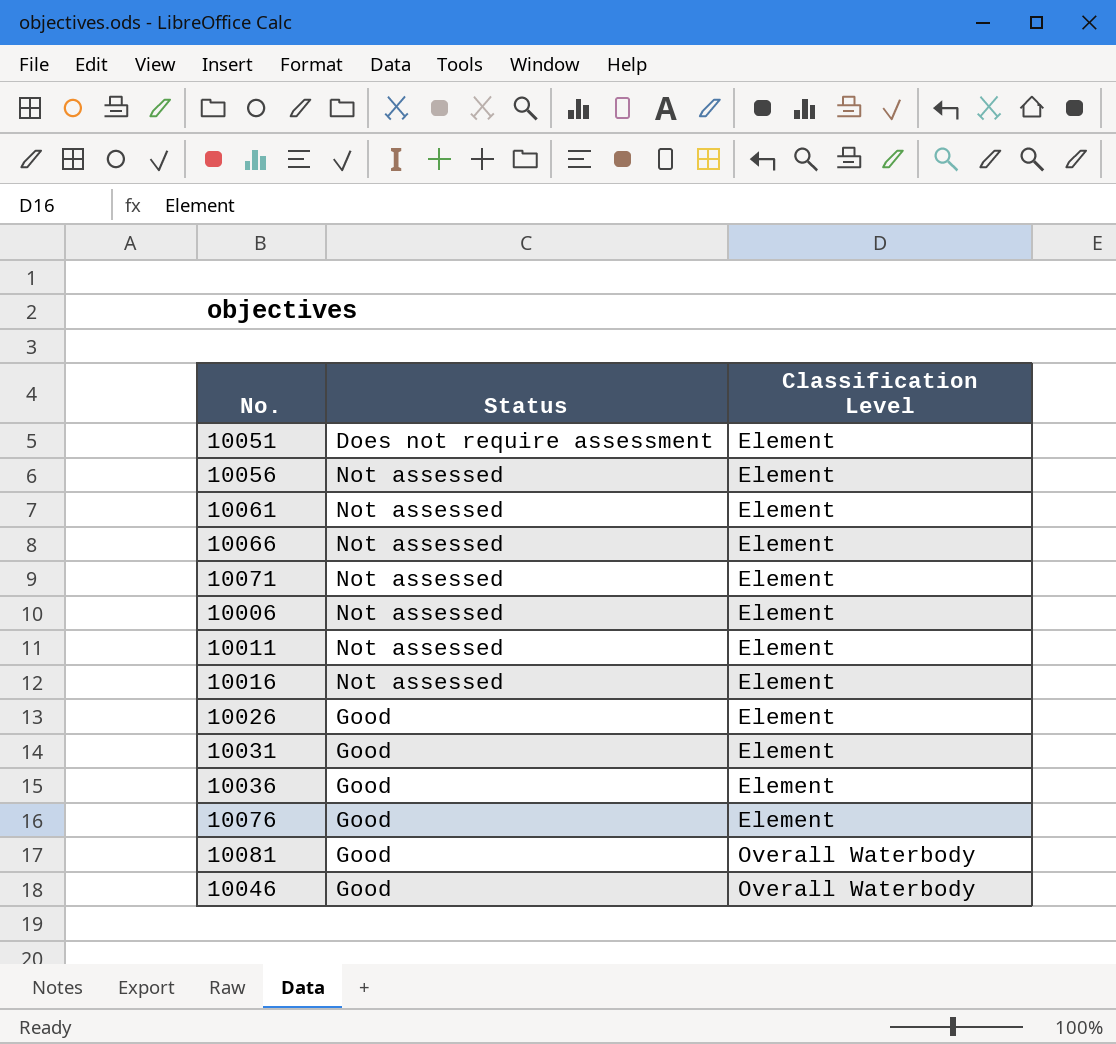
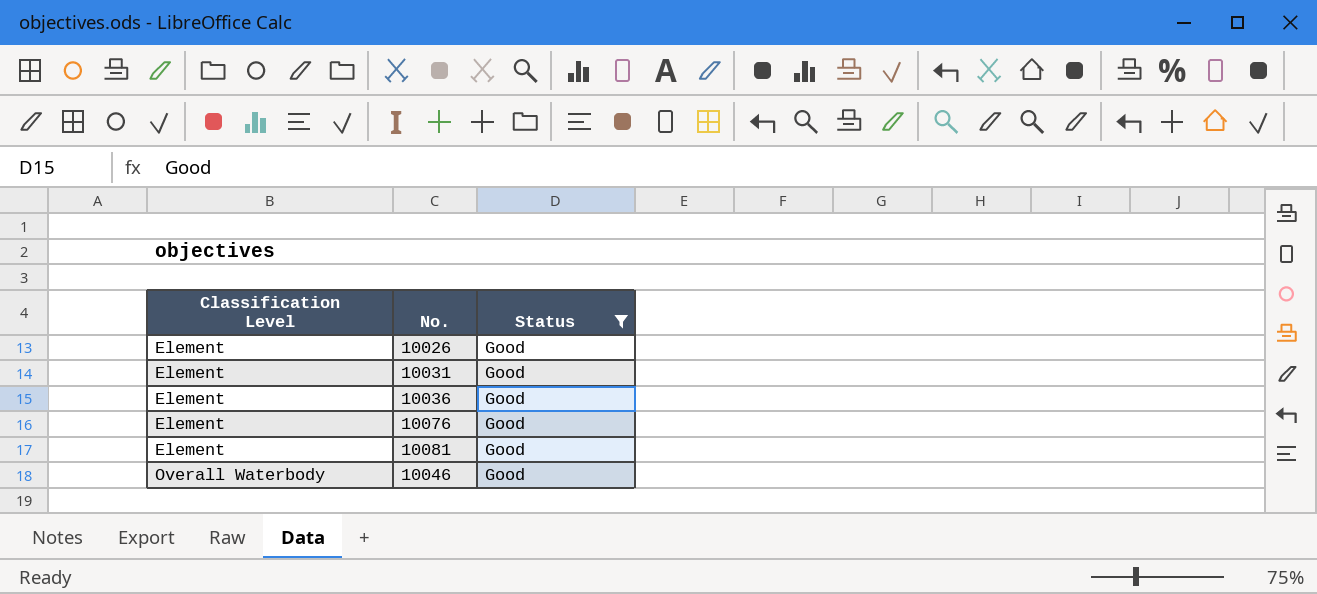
filter: none -> Status = Good
column Classification Level | position: 3 -> 1
10081 | Classification Level: Overall Waterbody -> Element

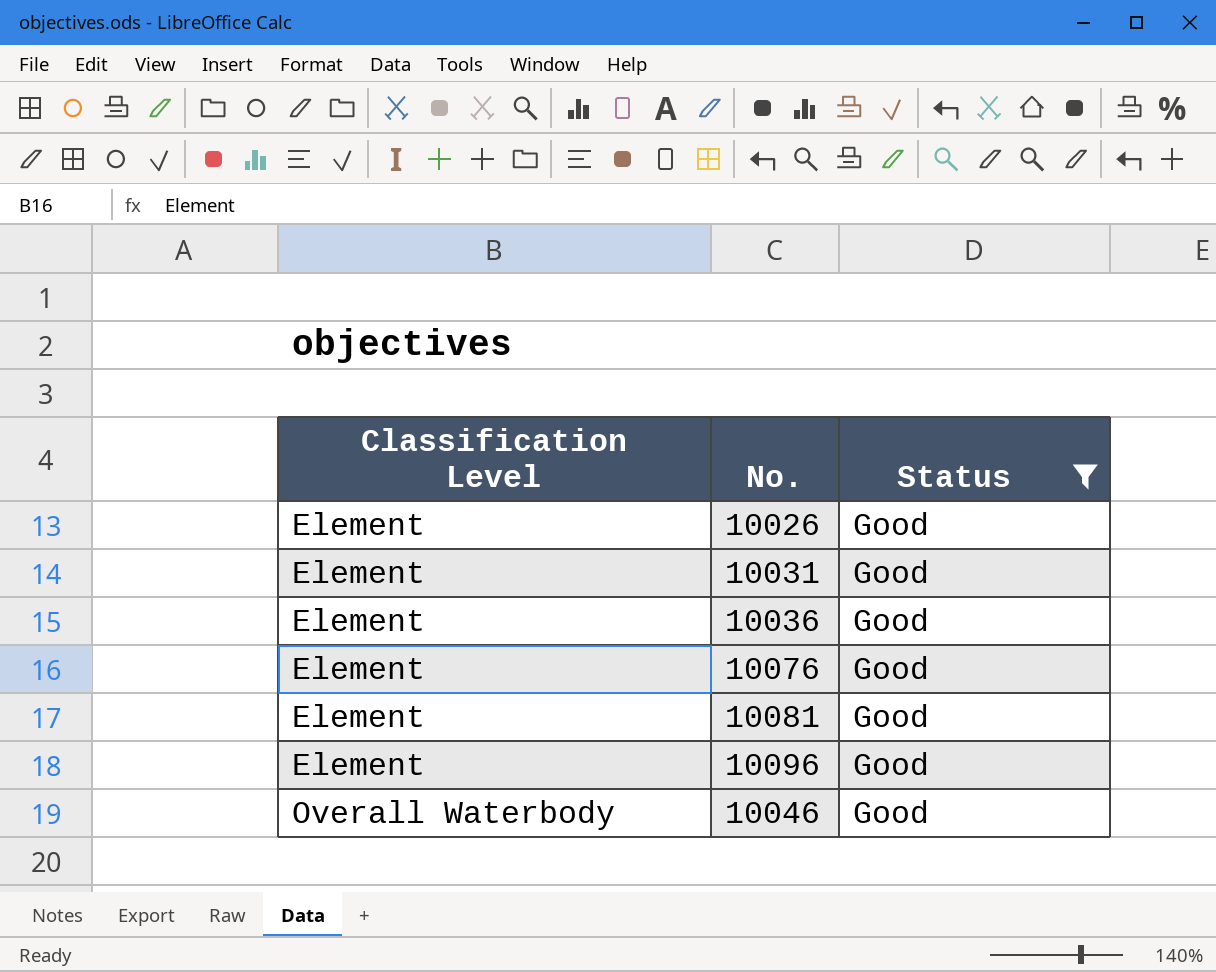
row 10096: none -> Element | Good

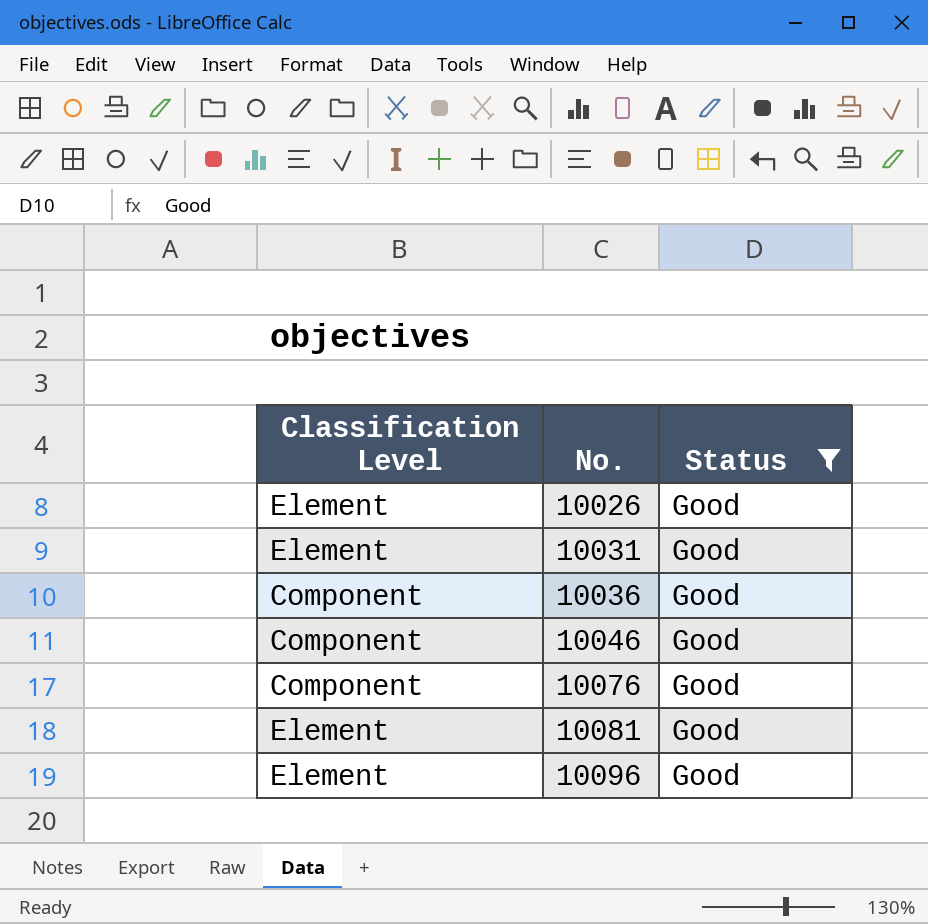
row order: Classification Level ascending -> No. ascending
10036 | Classification Level: Element -> Component
10046 | Classification Level: Overall Waterbody -> Component
10076 | Classification Level: Element -> Component

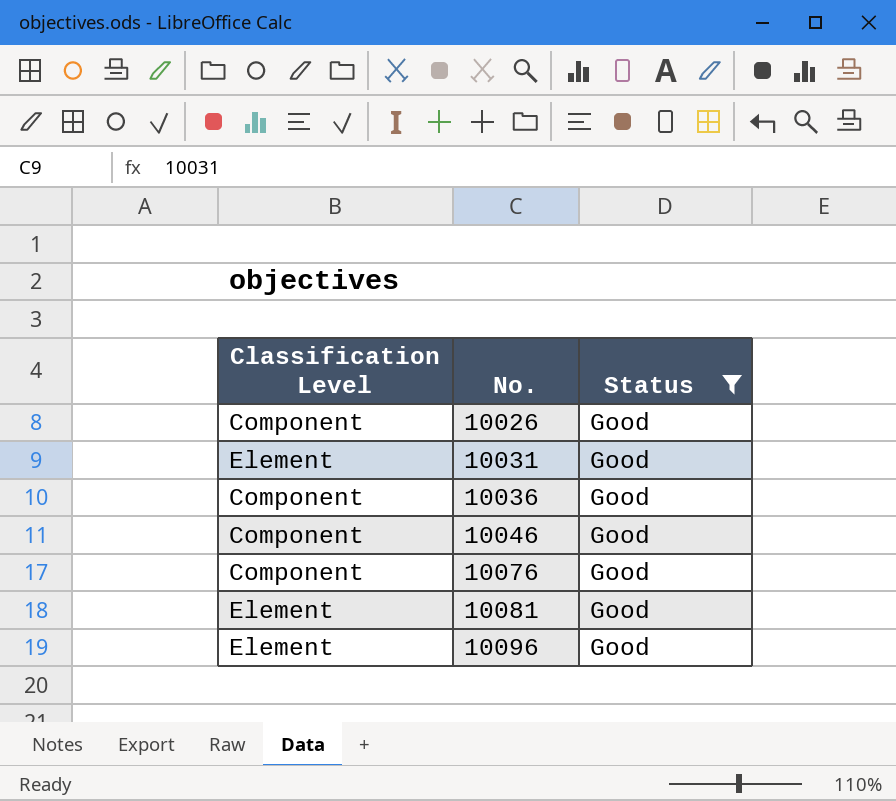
10026 | Classification Level: Element -> Component

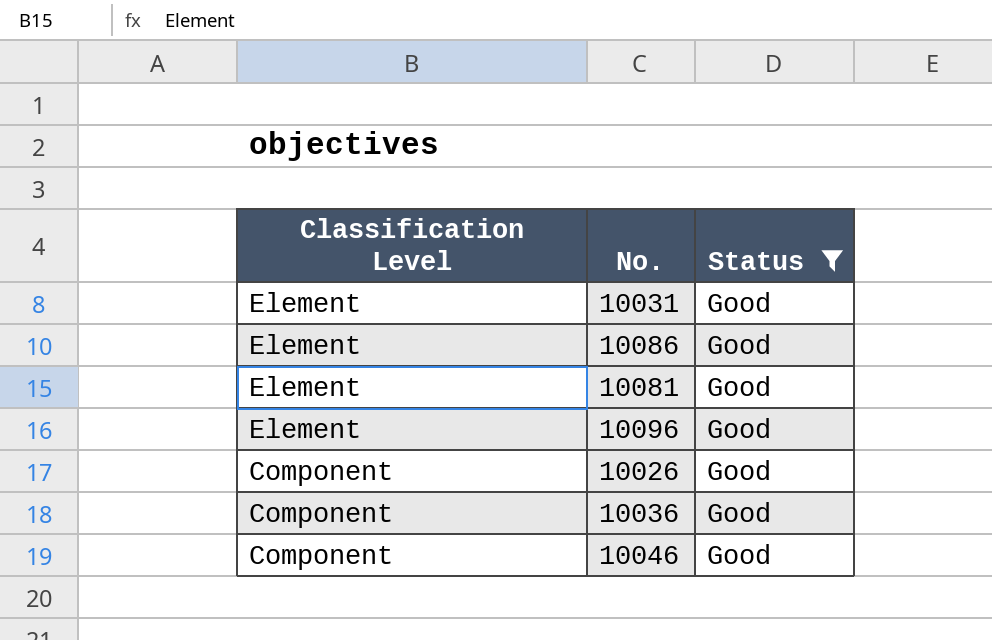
row order: No. ascending -> Classification Level descending
row 10076: Component | Good -> none
row 10086: none -> Element | Good

